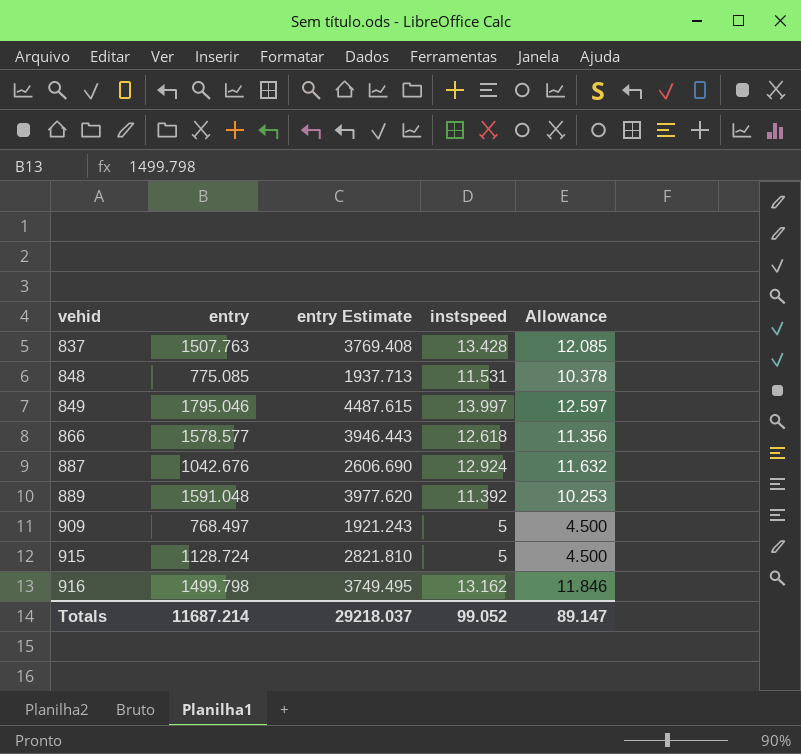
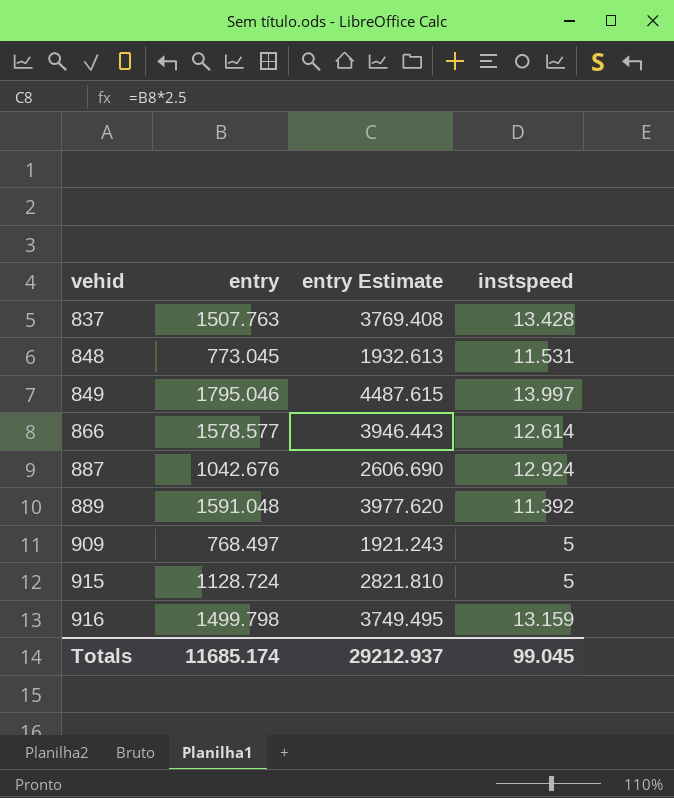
column Allowance | formula: [instspeed] * 0.9 -> none
848 | entry: 775.085 -> 773.045
848 | entry Estimate: 1937.713 -> 1932.613
866 | instspeed: 12.618 -> 12.614
916 | instspeed: 13.162 -> 13.159
Totals | entry: 11687.214 -> 11685.174
Totals | entry Estimate: 29218.037 -> 29212.937
Totals | instspeed: 99.052 -> 99.045

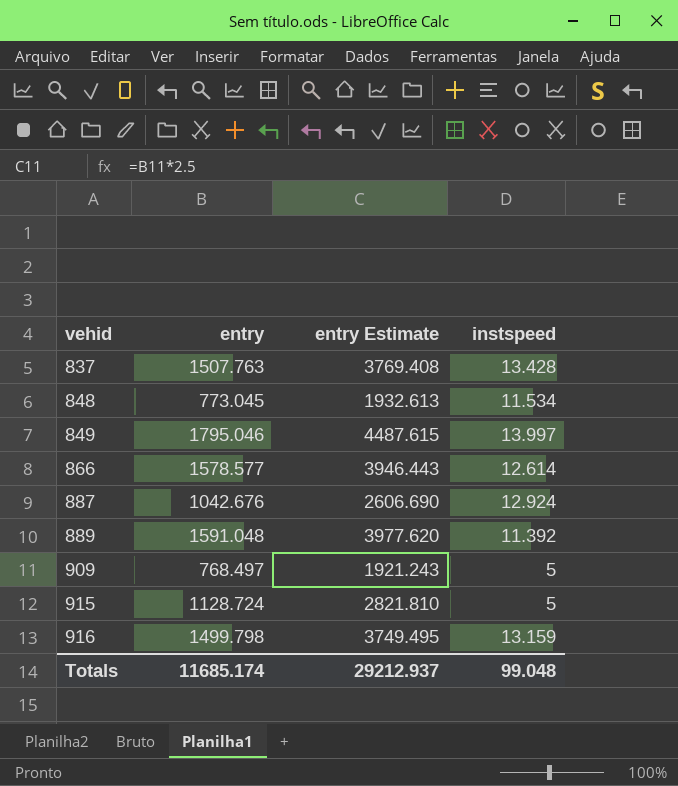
848 | instspeed: 11.531 -> 11.534
Totals | instspeed: 99.045 -> 99.048

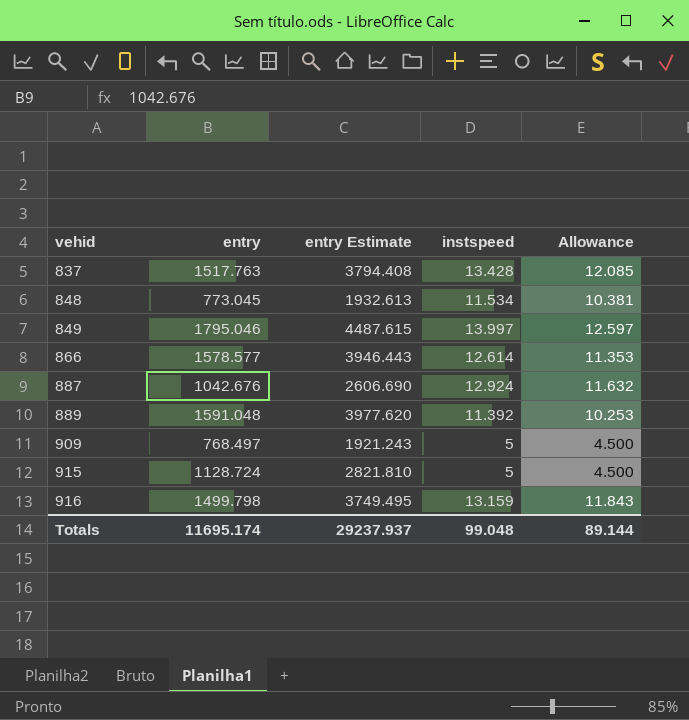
column Allowance | formula: none -> [instspeed] * 0.9
837 | entry: 1507.763 -> 1517.763
837 | entry Estimate: 3769.408 -> 3794.408
Totals | entry: 11685.174 -> 11695.174
Totals | entry Estimate: 29212.937 -> 29237.937

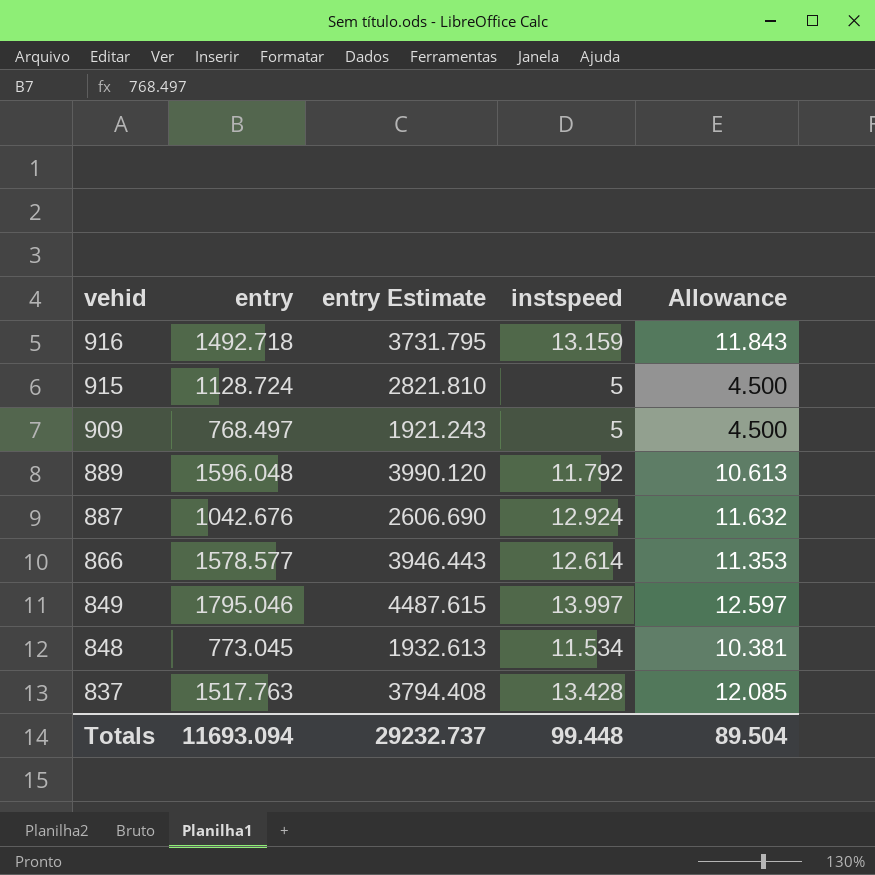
row order: vehid ascending -> vehid descending
916 | entry: 1499.798 -> 1492.718
916 | entry Estimate: 3749.495 -> 3731.795
889 | entry: 1591.048 -> 1596.048
889 | entry Estimate: 3977.620 -> 3990.120
889 | instspeed: 11.392 -> 11.792
889 | Allowance: 10.253 -> 10.613
Totals | entry: 11695.174 -> 11693.094
Totals | entry Estimate: 29237.937 -> 29232.737
Totals | instspeed: 99.048 -> 99.448
Totals | Allowance: 89.144 -> 89.504

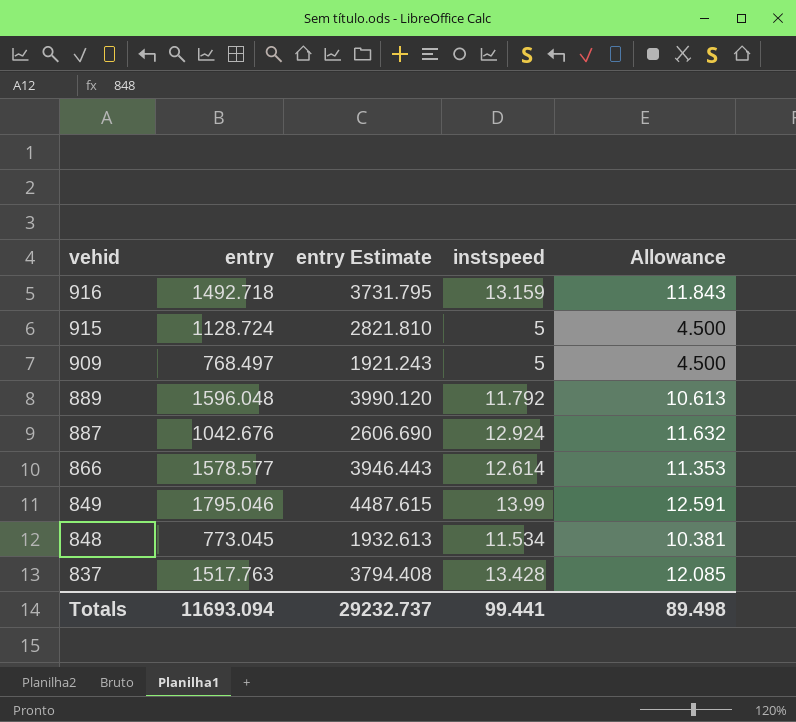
849 | instspeed: 13.997 -> 13.99
849 | Allowance: 12.597 -> 12.591
Totals | instspeed: 99.448 -> 99.441
Totals | Allowance: 89.504 -> 89.498

